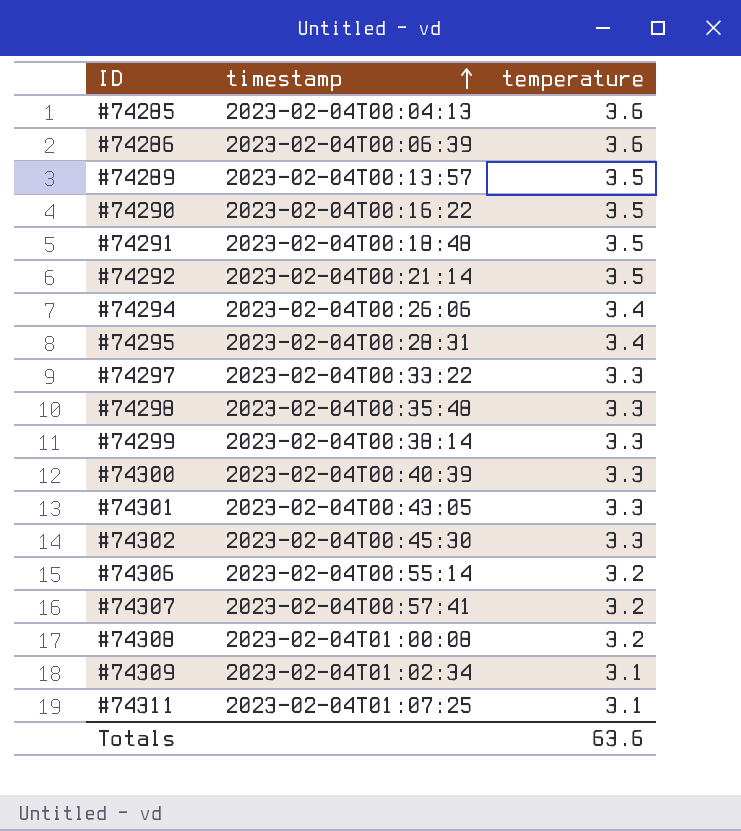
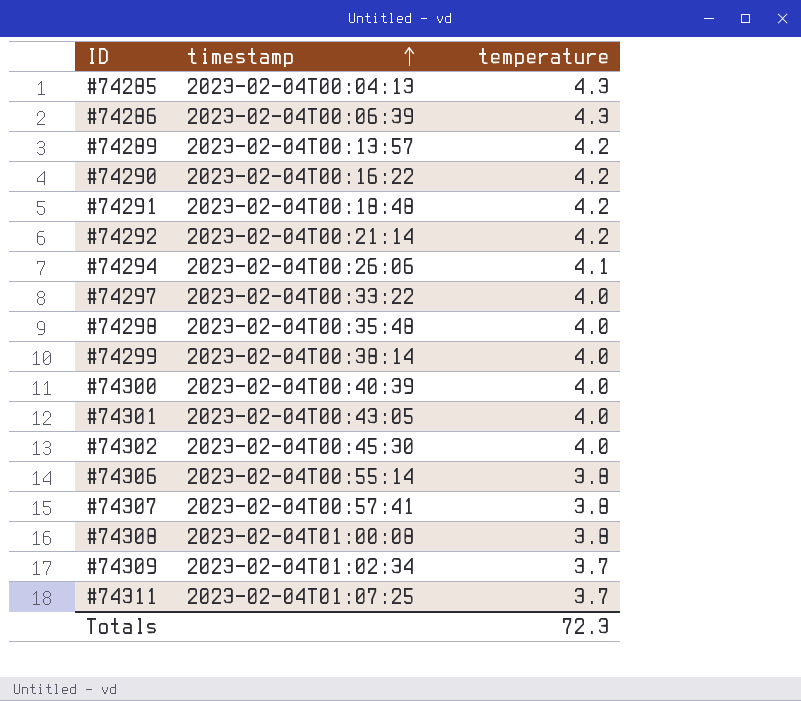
row #74295: 2023-02-04T00:28:31 | 3.4 -> none
#74285 | temperature: 3.6 -> 4.3
#74286 | temperature: 3.6 -> 4.3
#74289 | temperature: 3.5 -> 4.2
#74290 | temperature: 3.5 -> 4.2
#74291 | temperature: 3.5 -> 4.2
#74292 | temperature: 3.5 -> 4.2
#74294 | temperature: 3.4 -> 4.1
#74297 | temperature: 3.3 -> 4.0
#74298 | temperature: 3.3 -> 4.0
#74299 | temperature: 3.3 -> 4.0
#74300 | temperature: 3.3 -> 4.0
#74301 | temperature: 3.3 -> 4.0
#74302 | temperature: 3.3 -> 4.0
#74306 | temperature: 3.2 -> 3.8
#74307 | temperature: 3.2 -> 3.8
#74308 | temperature: 3.2 -> 3.8
#74309 | temperature: 3.1 -> 3.7
#74311 | temperature: 3.1 -> 3.7
Totals | temperature: 63.6 -> 72.3

